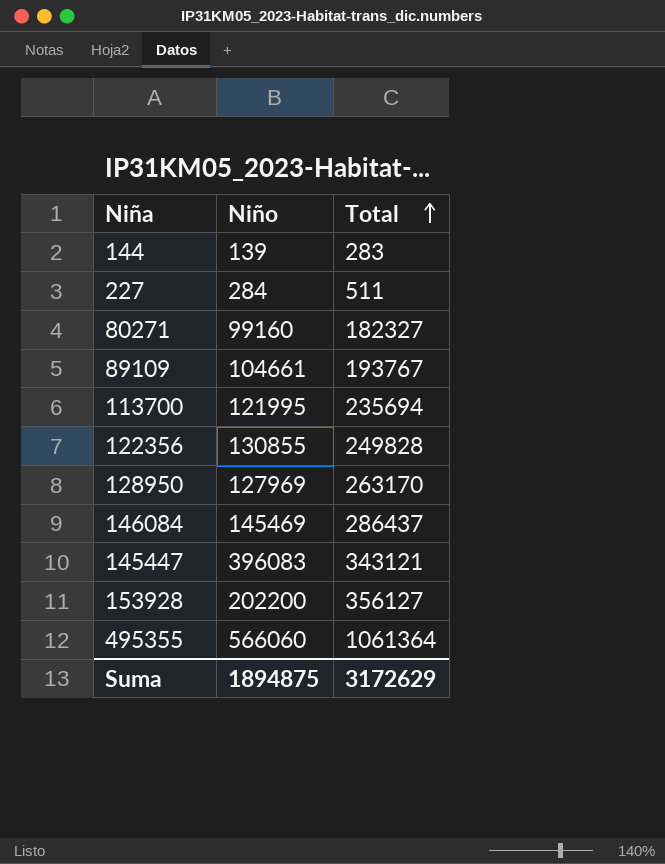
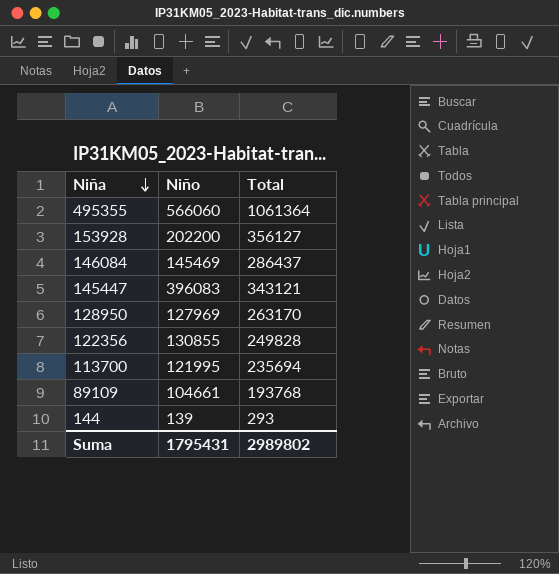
row order: Total ascending -> Niña descending
row 227: 284 | 511 -> none
row 80271: 99160 | 182327 -> none
89109 | Total: 193767 -> 193768
144 | Total: 283 -> 293
Suma | Niño: 1894875 -> 1795431
Suma | Total: 3172629 -> 2989802

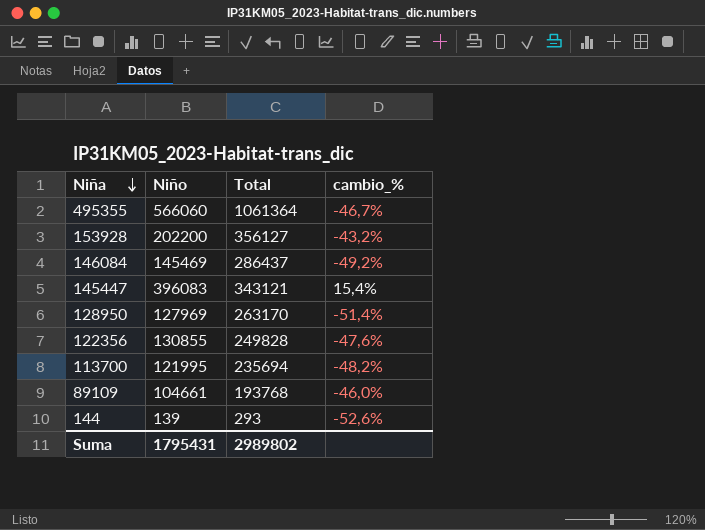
column cambio_% | formula: none -> ([Niño] - [Total]) / [Total]

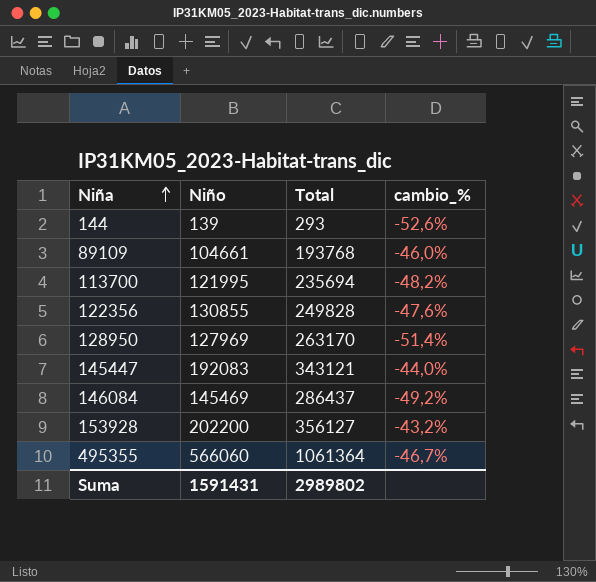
row order: Niña descending -> Niña ascending
145447 | Niño: 396083 -> 192083
145447 | cambio_%: 15,4% -> -44,0%
Suma | Niño: 1795431 -> 1591431

